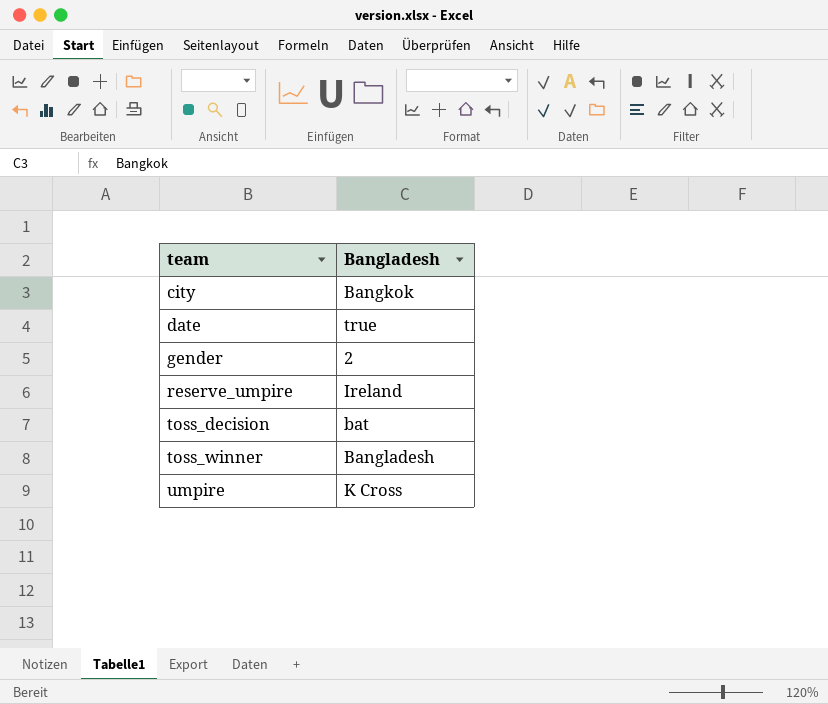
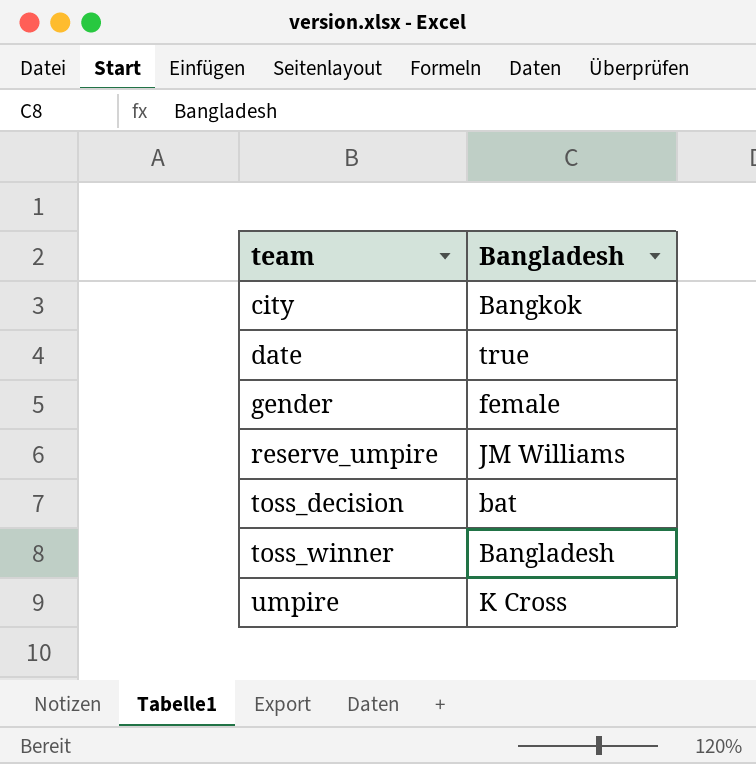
gender | Bangladesh: 2 -> female
reserve_umpire | Bangladesh: Ireland -> JM Williams

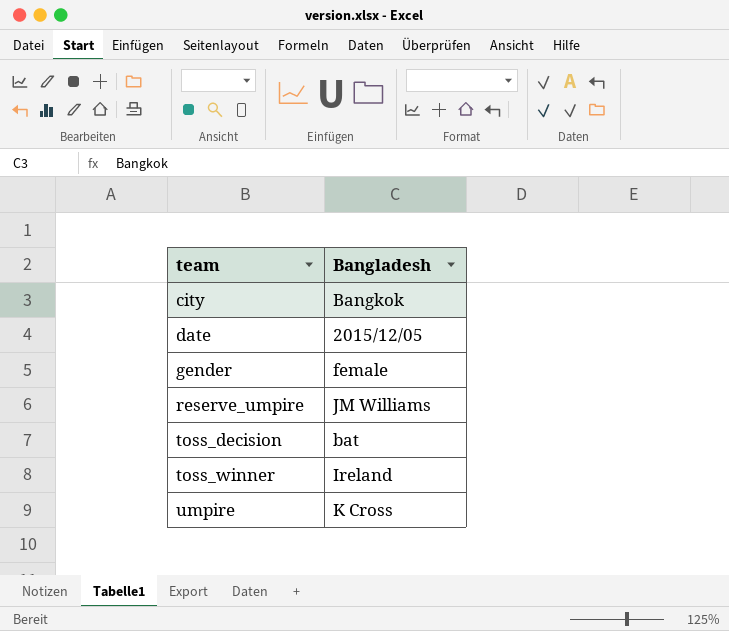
date | Bangladesh: true -> 2015/12/05
toss_winner | Bangladesh: Bangladesh -> Ireland

